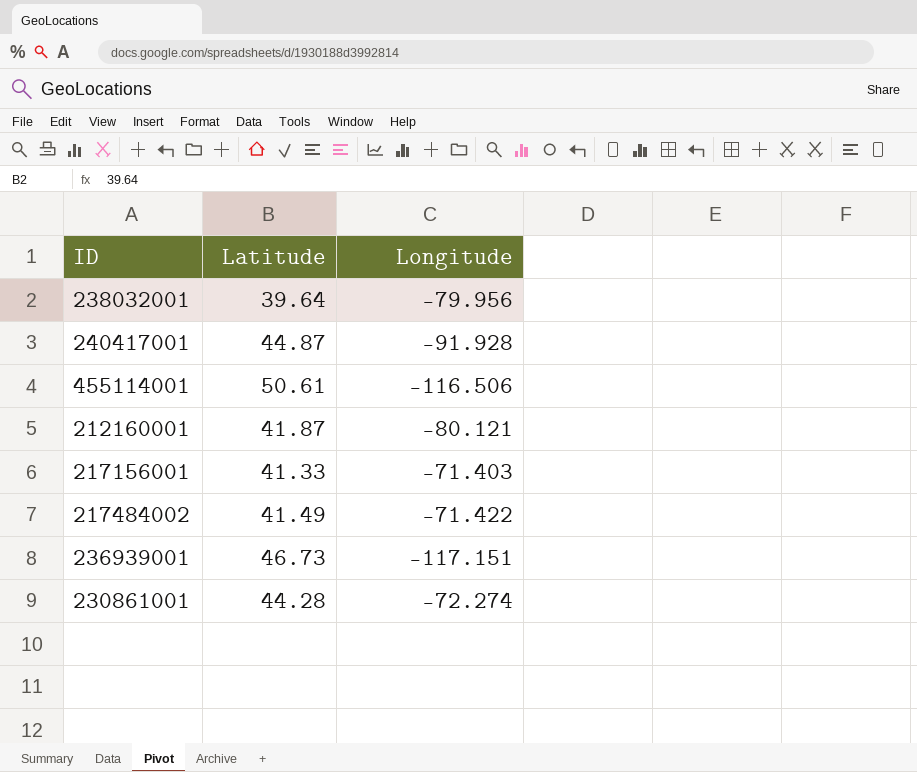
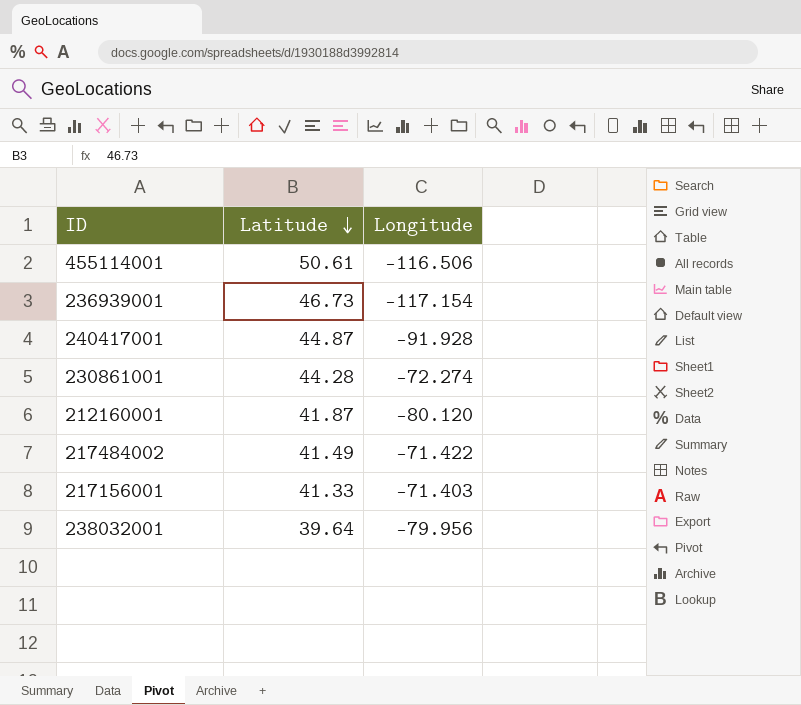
row order: none -> Latitude descending
236939001 | Longitude: -117.151 -> -117.154
212160001 | Longitude: -80.121 -> -80.120

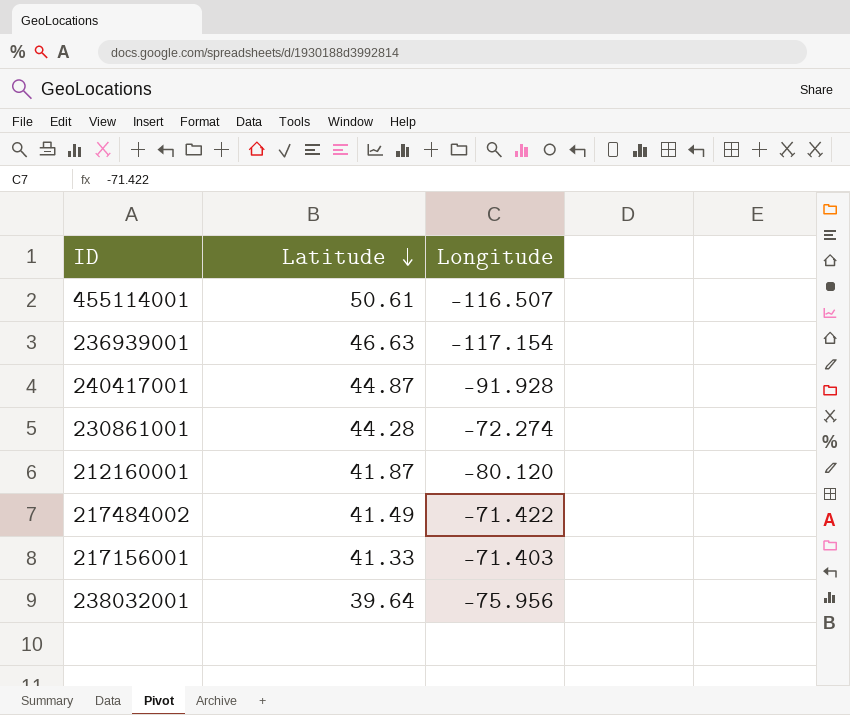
455114001 | Longitude: -116.506 -> -116.507
236939001 | Latitude: 46.73 -> 46.63
238032001 | Longitude: -79.956 -> -75.956

